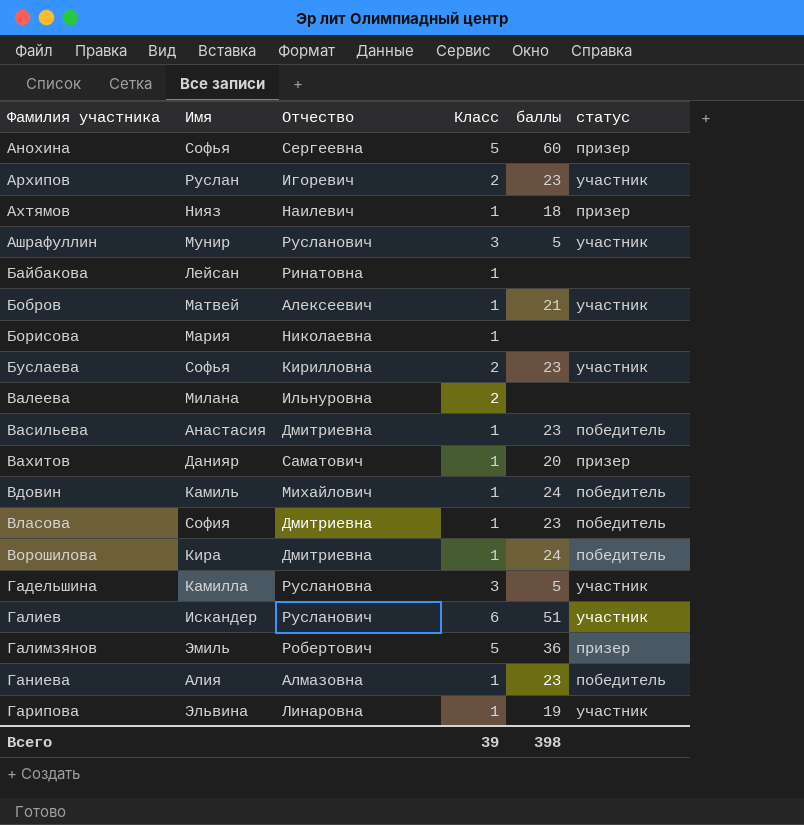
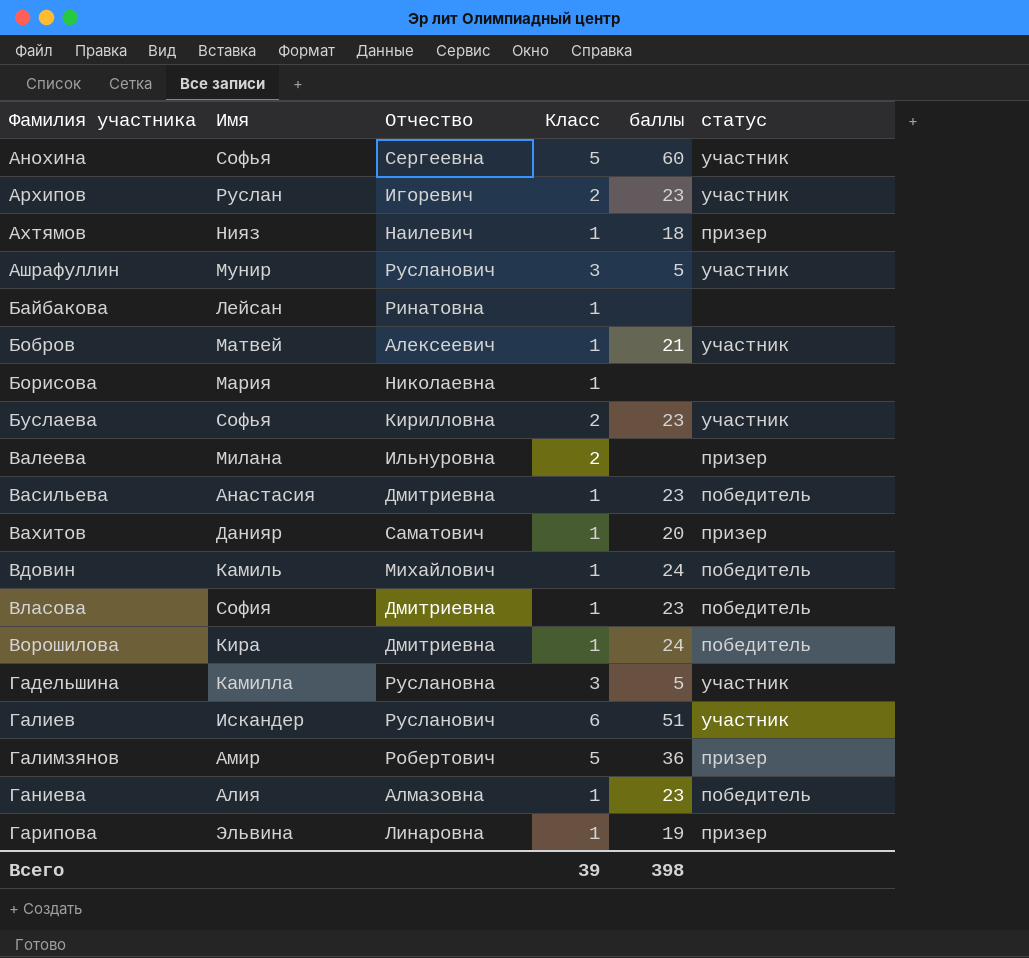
Анохина | статус: призер -> участник
Валеева | статус: none -> призер
Галимзянов | Имя: Эмиль -> Амир
Гарипова | статус: участник -> призер

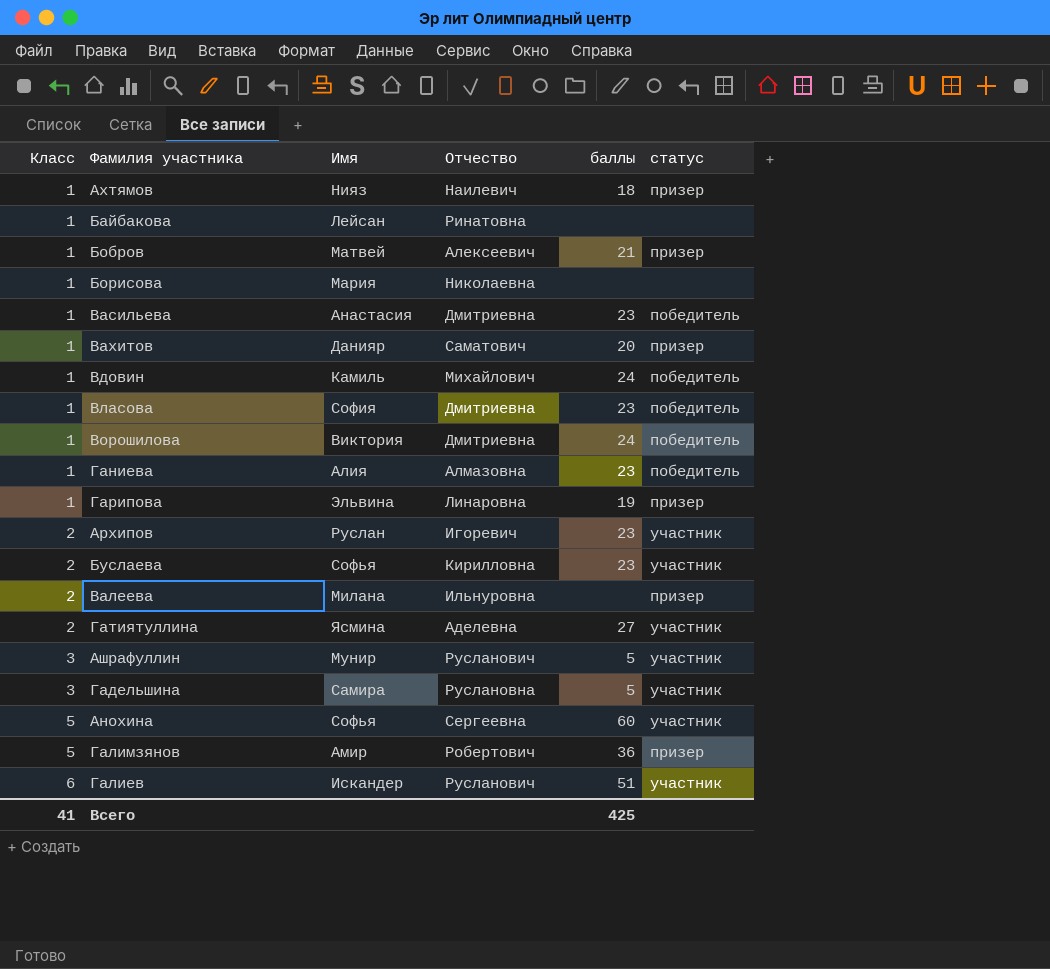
row order: Фамилия участника ascending -> Класс ascending
column Класс | position: 4 -> 1
Бобров | статус: участник -> призер
Ворошилова | Имя: Кира -> Виктория
row Гатиятуллина: none -> 2 | Ясмина | Аделевна | 27 | участник
Гадельшина | Имя: Камилла -> Самира
Всего | Класс: 39 -> 41
Всего | баллы: 398 -> 425

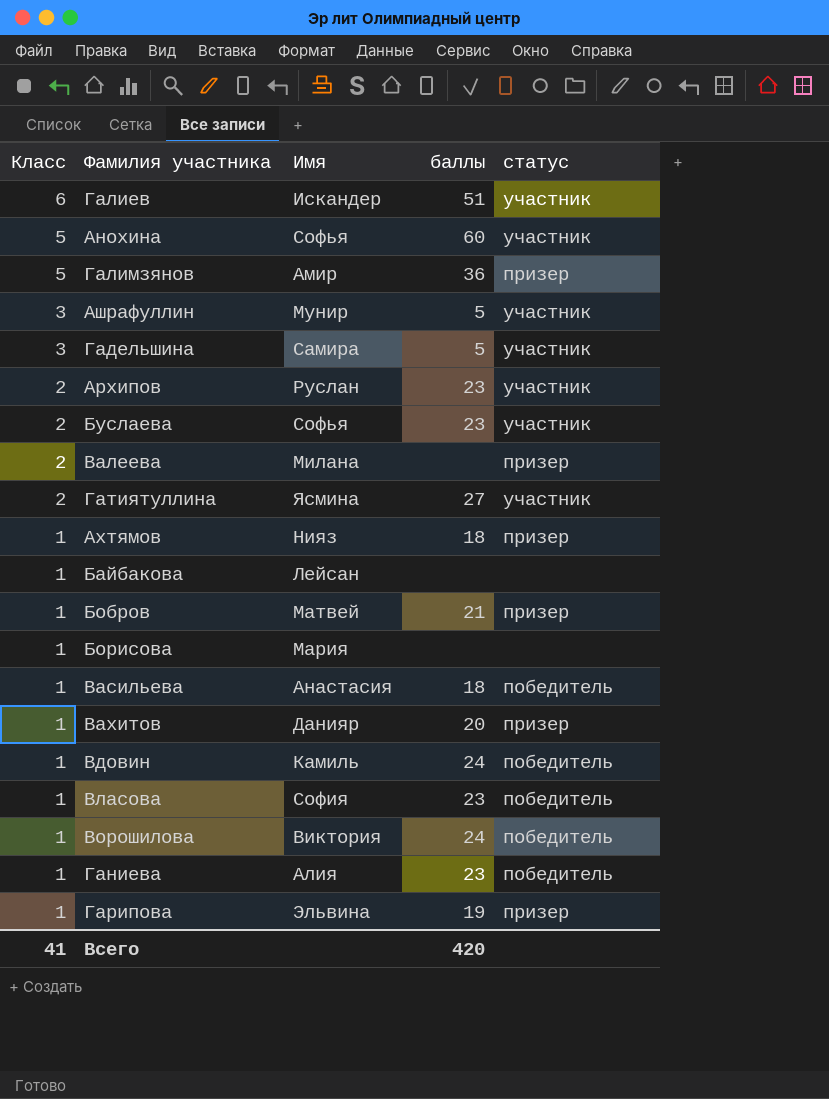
row order: Класс ascending -> Класс descending
column Отчество | position: 4 -> none
Васильева | баллы: 23 -> 18
Всего | баллы: 425 -> 420

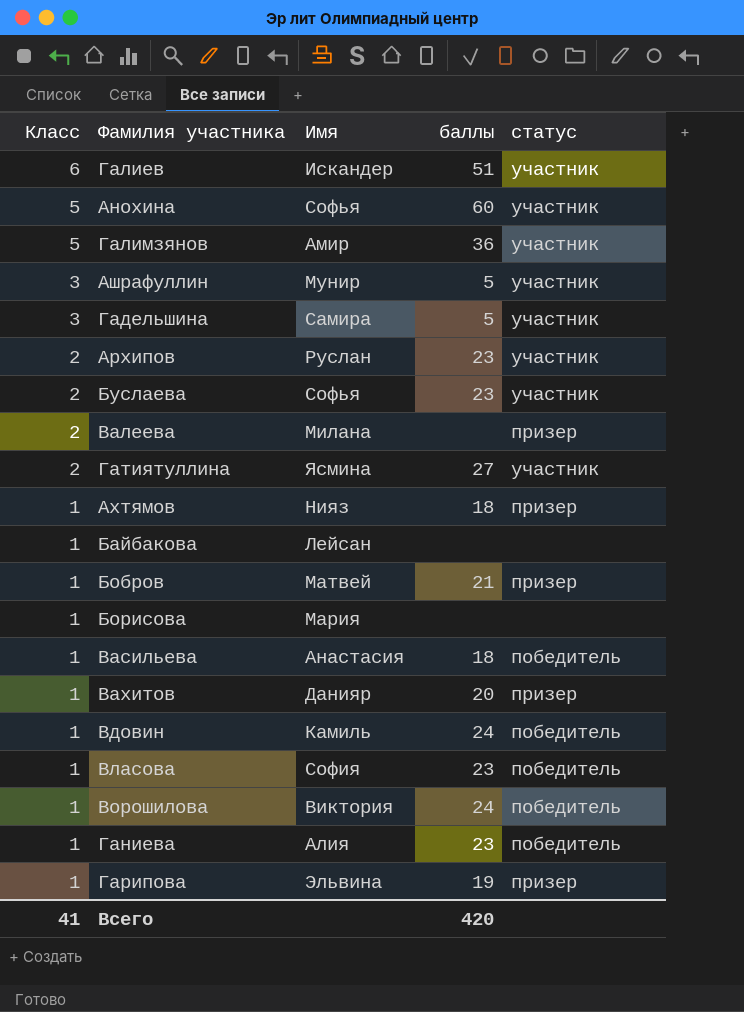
Галимзянов | статус: призер -> участник

